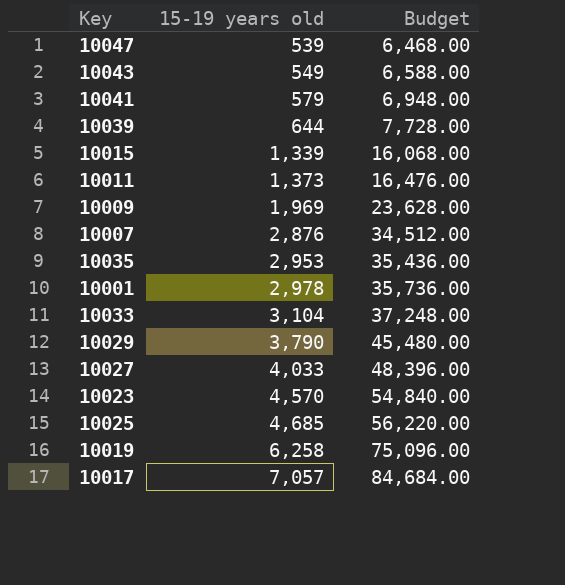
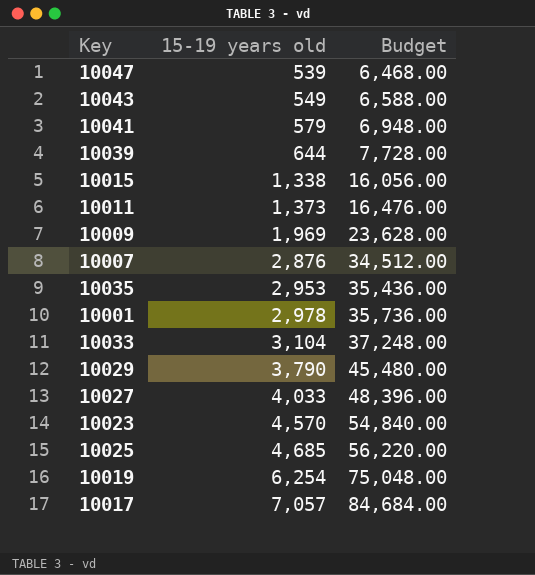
10015 | 15-19 years old: 1,339 -> 1,338
10015 | Budget: 16,068.00 -> 16,056.00
10019 | 15-19 years old: 6,258 -> 6,254
10019 | Budget: 75,096.00 -> 75,048.00

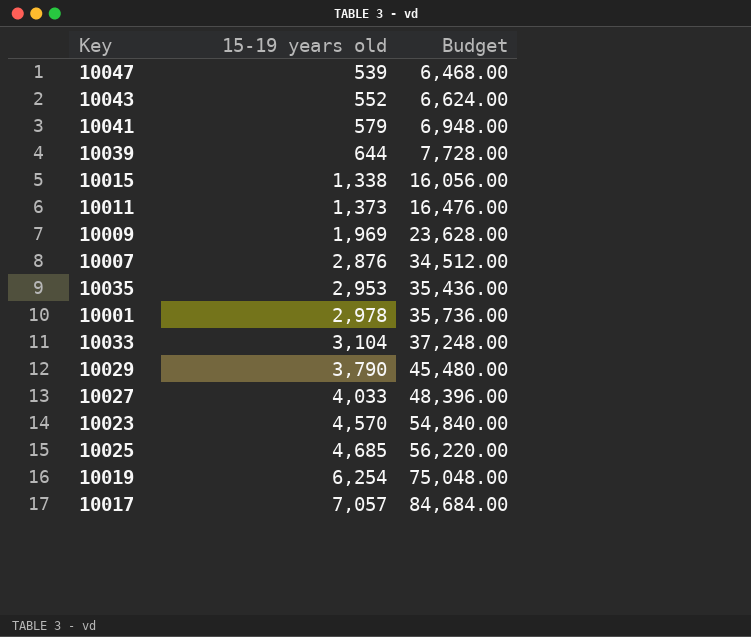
10043 | 15-19 years old: 549 -> 552
10043 | Budget: 6,588.00 -> 6,624.00

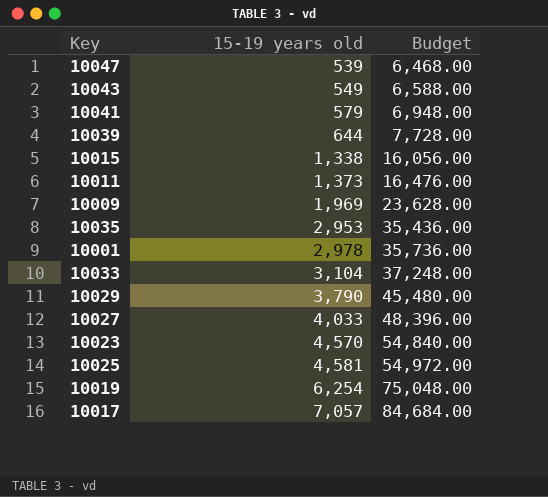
row 10007: 2,876 | 34,512.00 -> none
10043 | 15-19 years old: 552 -> 549
10043 | Budget: 6,624.00 -> 6,588.00
10025 | 15-19 years old: 4,685 -> 4,581
10025 | Budget: 56,220.00 -> 54,972.00

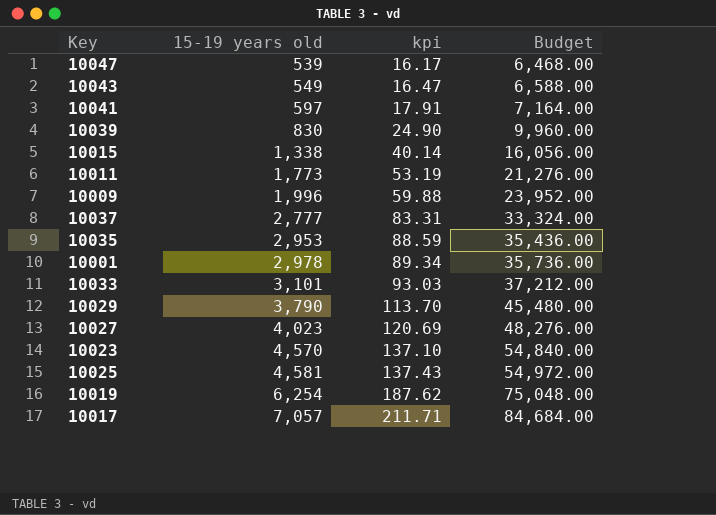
column kpi | formula: none -> [15-19 years old] * 0.03
10041 | 15-19 years old: 579 -> 597
10041 | Budget: 6,948.00 -> 7,164.00
10039 | 15-19 years old: 644 -> 830
10039 | Budget: 7,728.00 -> 9,960.00
10011 | 15-19 years old: 1,373 -> 1,773
10011 | Budget: 16,476.00 -> 21,276.00
10009 | 15-19 years old: 1,969 -> 1,996
10009 | Budget: 23,628.00 -> 23,952.00
row 10037: none -> 2,777 | 83.31 | 33,324.00
10033 | 15-19 years old: 3,104 -> 3,101
10033 | Budget: 37,248.00 -> 37,212.00
10027 | 15-19 years old: 4,033 -> 4,023
10027 | Budget: 48,396.00 -> 48,276.00

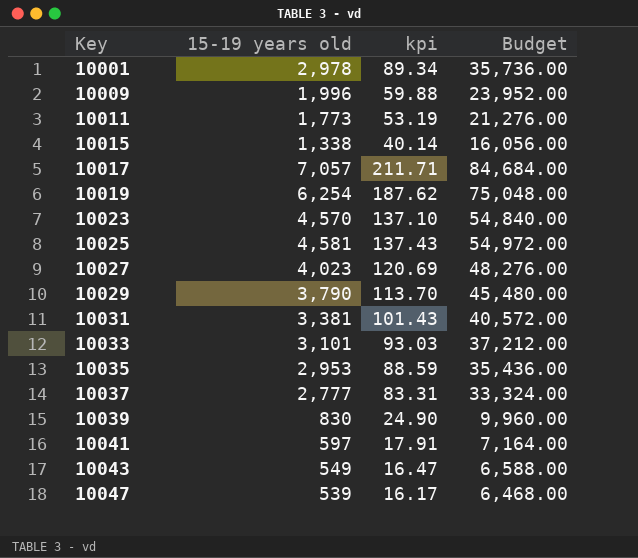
row order: 15-19 years old ascending -> Key ascending
row 10031: none -> 3,381 | 101.43 | 40,572.00

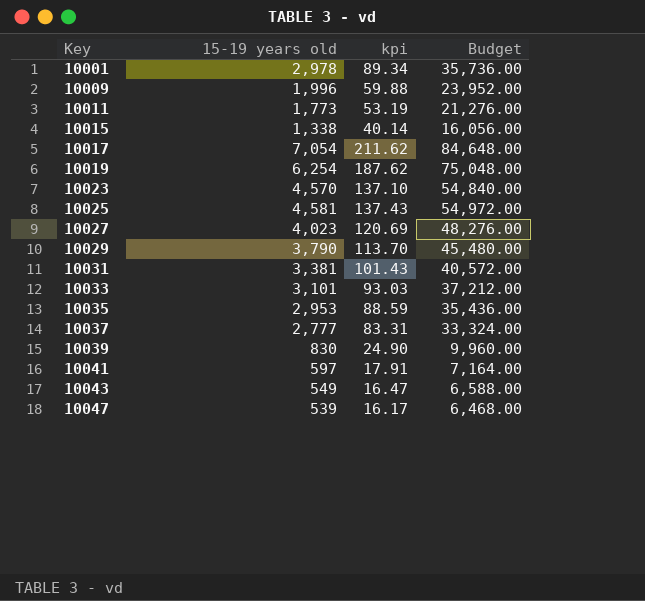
10017 | 15-19 years old: 7,057 -> 7,054
10017 | kpi: 211.71 -> 211.62
10017 | Budget: 84,684.00 -> 84,648.00

